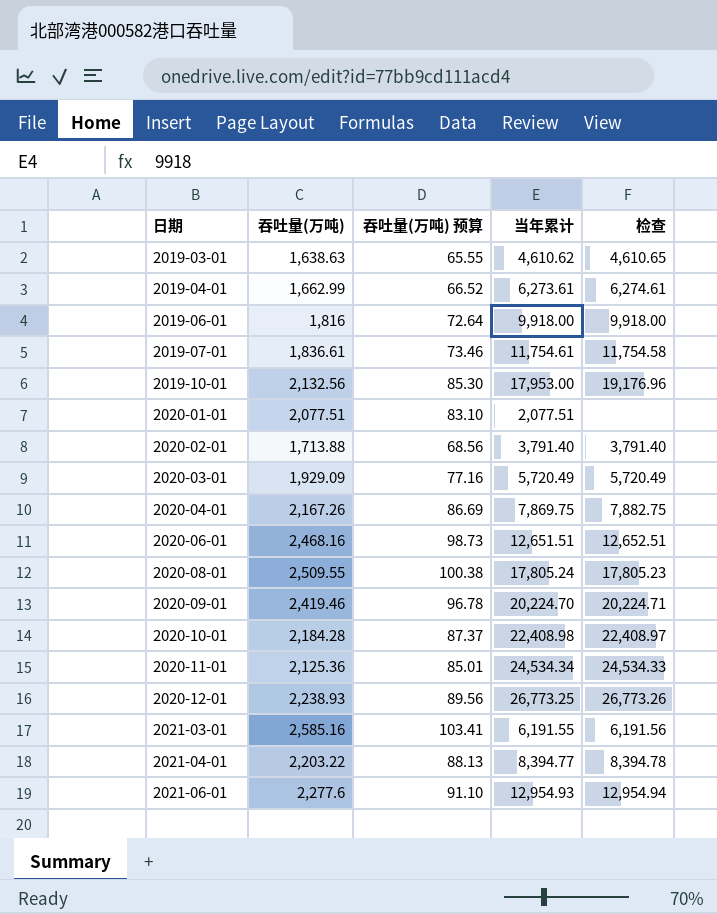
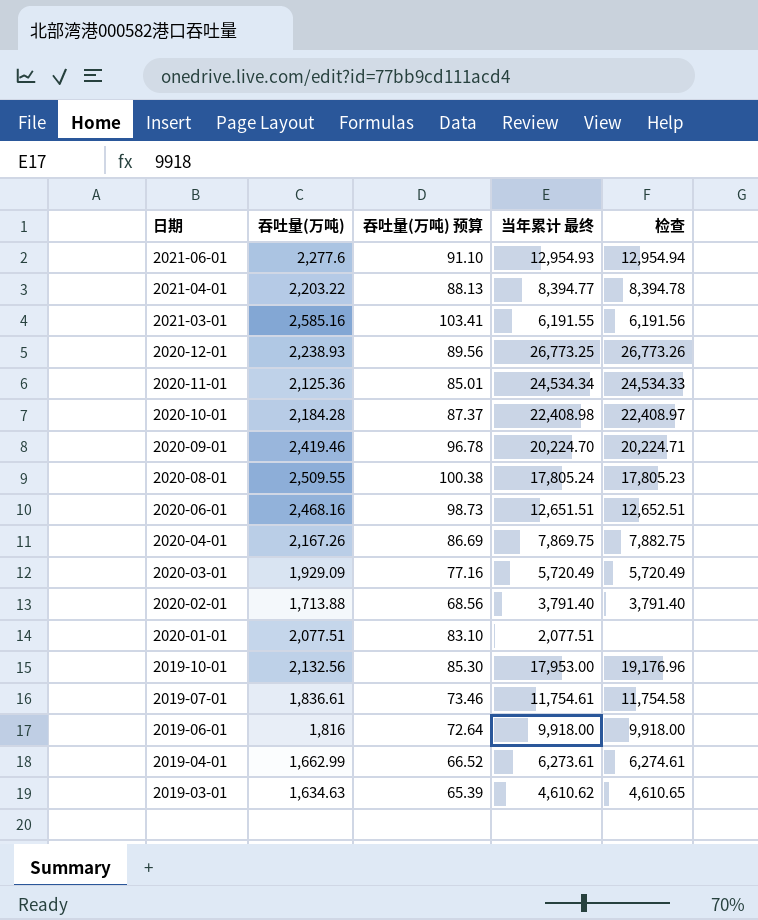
row order: 日期 ascending -> 日期 descending
column name: 当年累计 -> 当年累计 最终
2019-03-01 | 吞吐量(万吨): 1,638.63 -> 1,634.63
2019-03-01 | 吞吐量(万吨) 预算: 65.55 -> 65.39

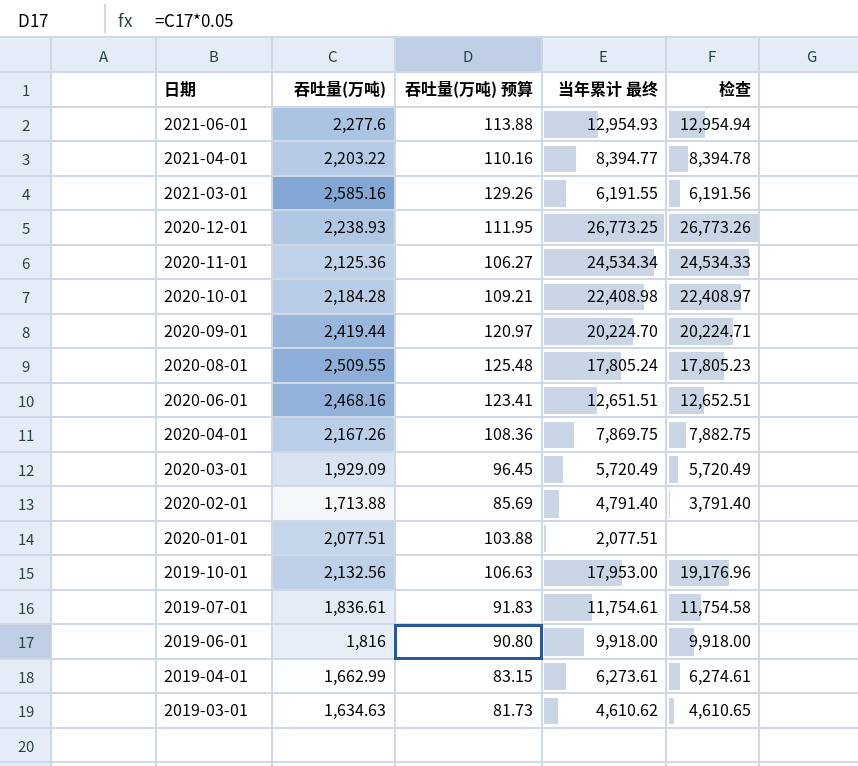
column 吞吐量(万吨) 预算 | formula: [吞吐量(万吨)] * 0.04 -> [吞吐量(万吨)] * 0.05
2020-09-01 | 吞吐量(万吨): 2,419.46 -> 2,419.44
2020-02-01 | 当年累计 最终: 3,791.40 -> 4,791.40

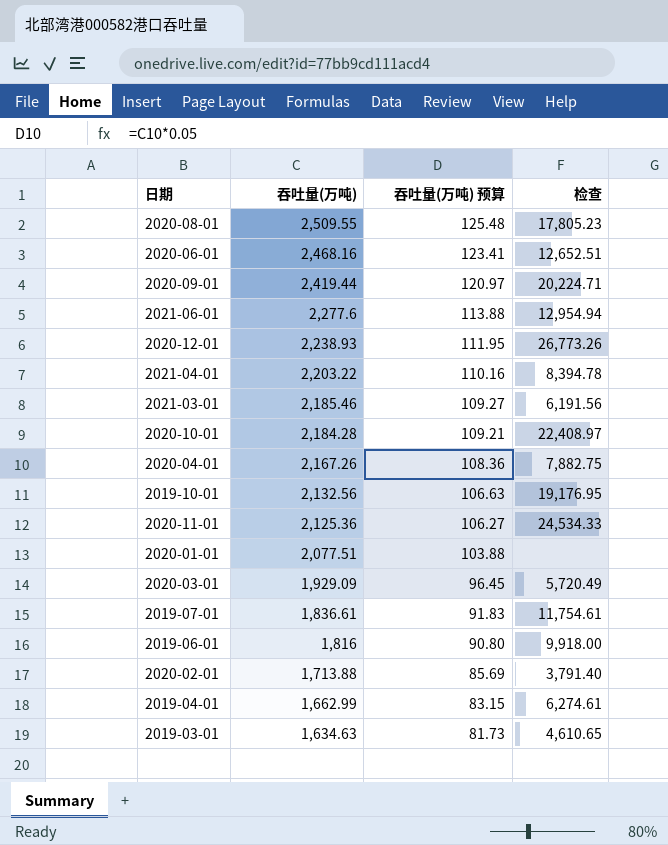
row order: 日期 descending -> 吞吐量(万吨) descending
column 当年累计 最终 | position: 4 -> none
2021-03-01 | 吞吐量(万吨): 2,585.16 -> 2,185.46
2021-03-01 | 吞吐量(万吨) 预算: 129.26 -> 109.27
2019-10-01 | 检查: 19,176.96 -> 19,176.95
2019-07-01 | 检查: 11,754.58 -> 11,754.61

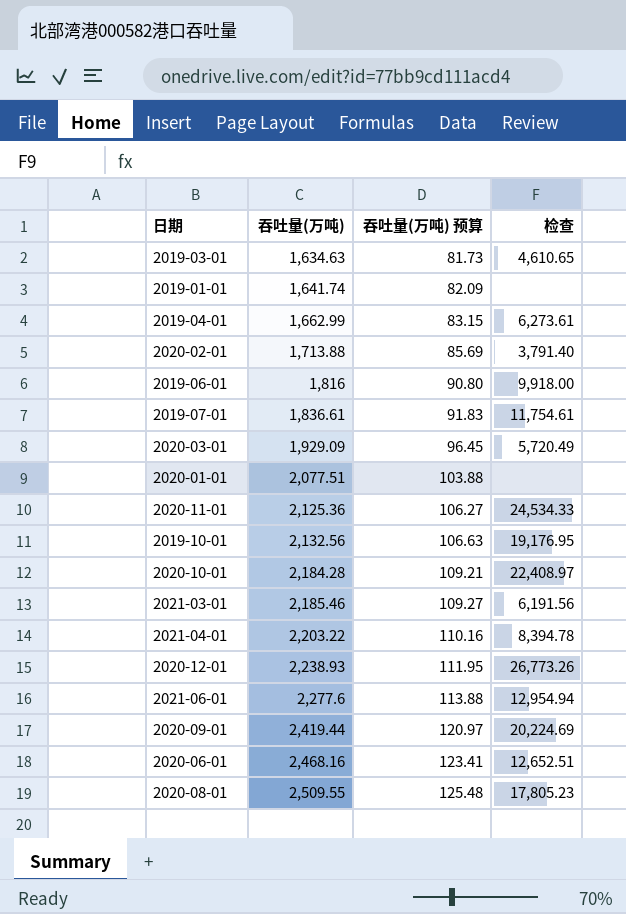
row order: 吞吐量(万吨) descending -> 吞吐量(万吨) ascending
row 2020-04-01: 2,167.26 | 108.36 | 7,882.75 -> none
row 2019-01-01: none -> 1,641.74 | 82.09 | none
2019-04-01 | 检查: 6,274.61 -> 6,273.61
2020-09-01 | 检查: 20,224.71 -> 20,224.69

